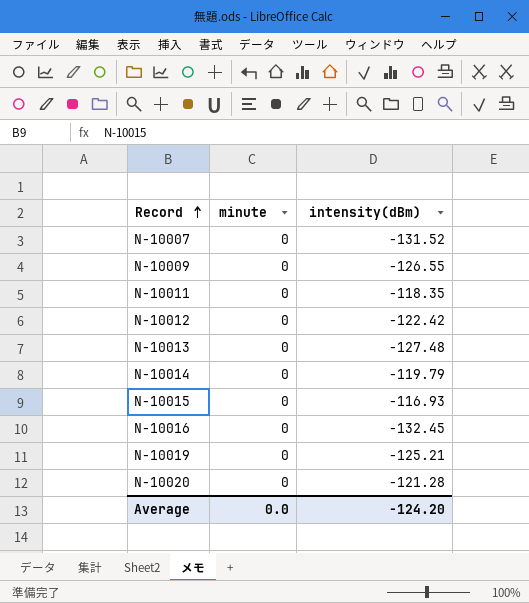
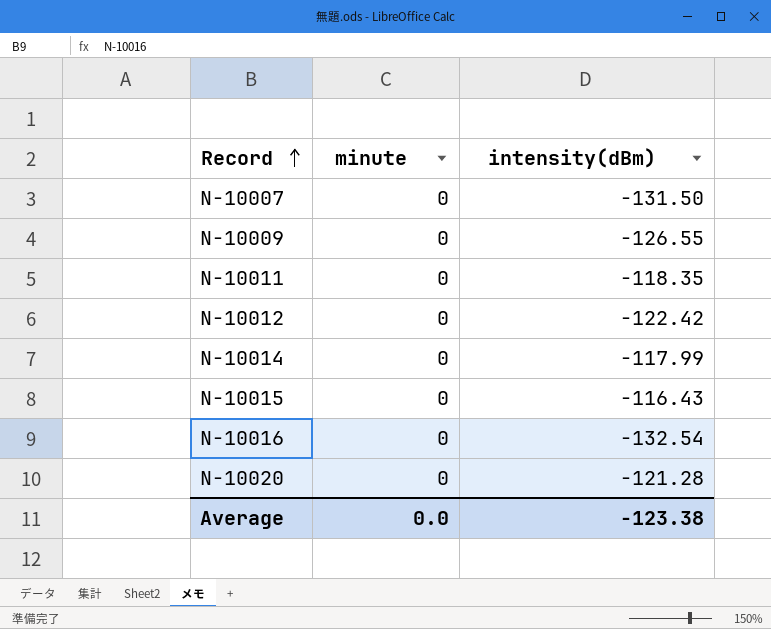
row N-10013: 0 | -127.48 -> none
row N-10019: 0 | -125.21 -> none
N-10007 | intensity(dBm): -131.52 -> -131.50
N-10014 | intensity(dBm): -119.79 -> -117.99
N-10015 | intensity(dBm): -116.93 -> -116.43
N-10016 | intensity(dBm): -132.45 -> -132.54
Average | intensity(dBm): -124.20 -> -123.38

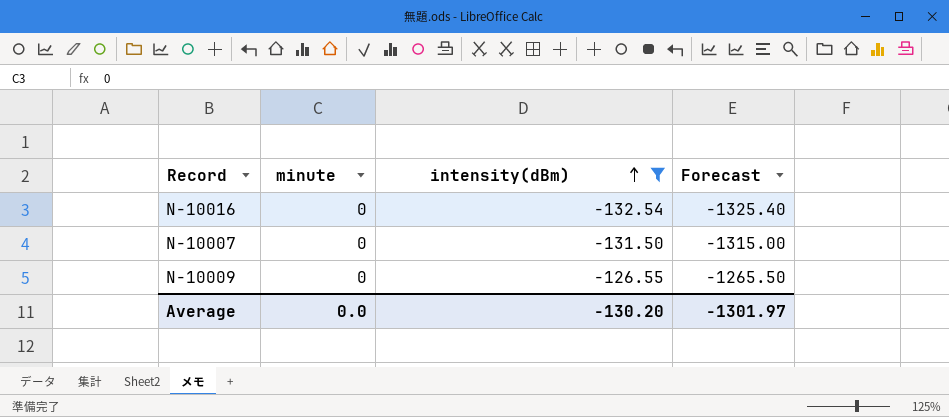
filter: none -> intensity(dBm) <= -126.55
row order: Record ascending -> intensity(dBm) ascending
column Forecast | formula: none -> [intensity(dBm)] * 10
Average | intensity(dBm): -123.38 -> -130.20

